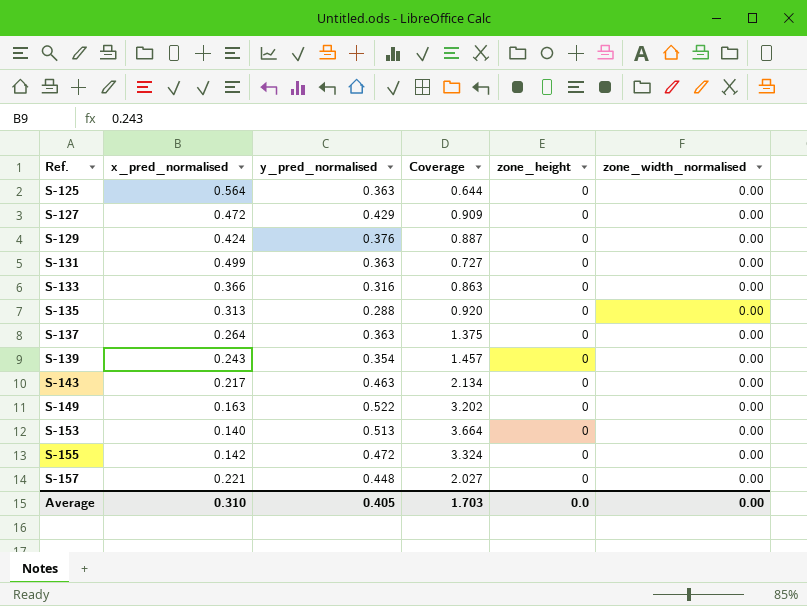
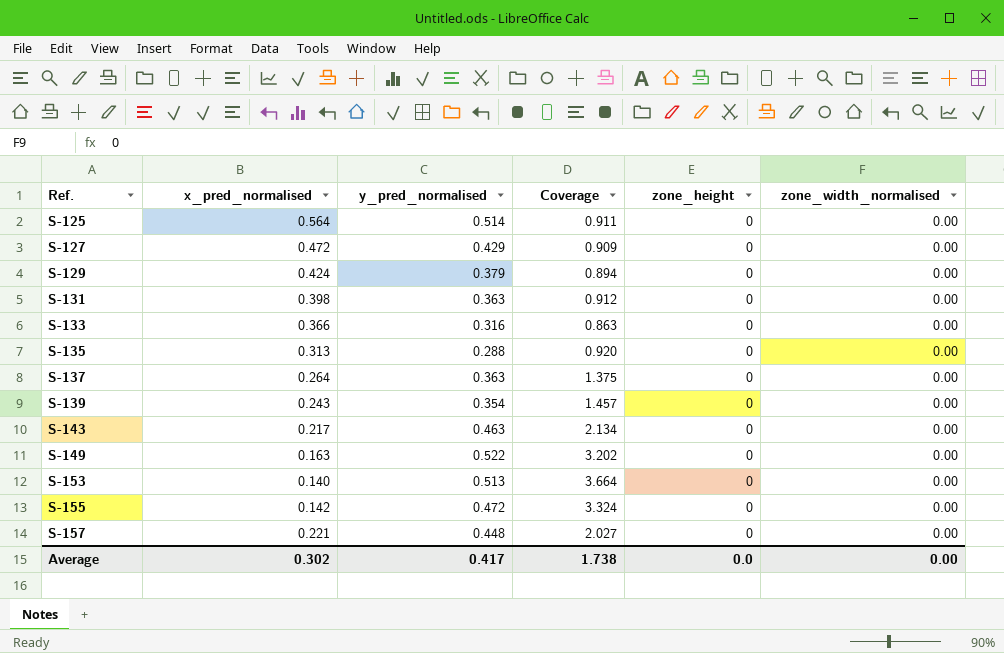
S-125 | y_pred_normalised: 0.363 -> 0.514
S-125 | Coverage: 0.644 -> 0.911
S-129 | y_pred_normalised: 0.376 -> 0.379
S-129 | Coverage: 0.887 -> 0.894
S-131 | x_pred_normalised: 0.499 -> 0.398
S-131 | Coverage: 0.727 -> 0.912
Average | x_pred_normalised: 0.310 -> 0.302
Average | y_pred_normalised: 0.405 -> 0.417
Average | Coverage: 1.703 -> 1.738

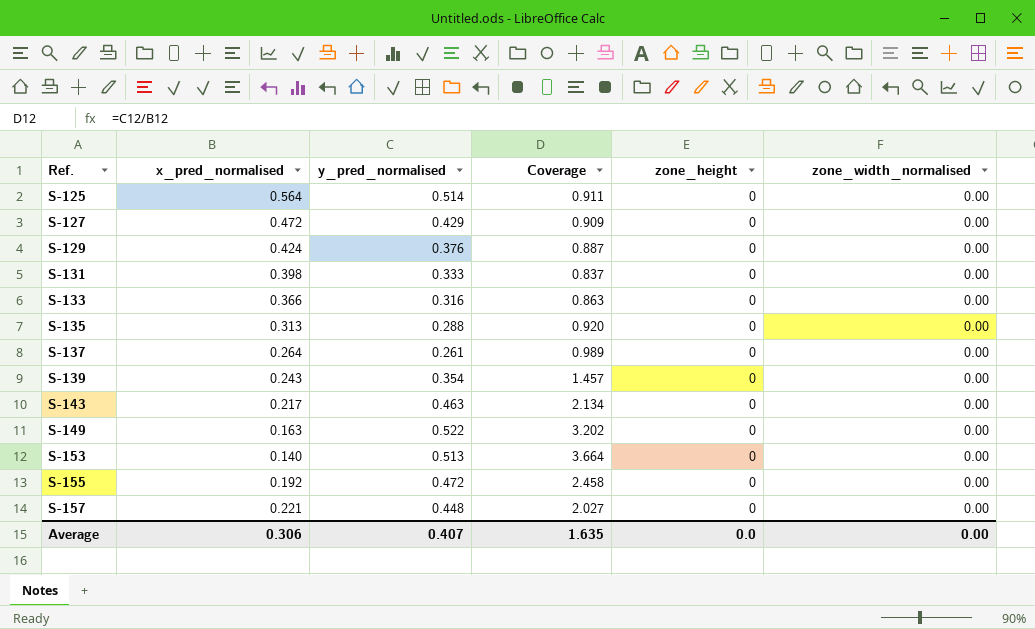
S-129 | y_pred_normalised: 0.379 -> 0.376
S-129 | Coverage: 0.894 -> 0.887
S-131 | y_pred_normalised: 0.363 -> 0.333
S-131 | Coverage: 0.912 -> 0.837
S-137 | y_pred_normalised: 0.363 -> 0.261
S-137 | Coverage: 1.375 -> 0.989
S-155 | x_pred_normalised: 0.142 -> 0.192
S-155 | Coverage: 3.324 -> 2.458
Average | x_pred_normalised: 0.302 -> 0.306
Average | y_pred_normalised: 0.417 -> 0.407
Average | Coverage: 1.738 -> 1.635

